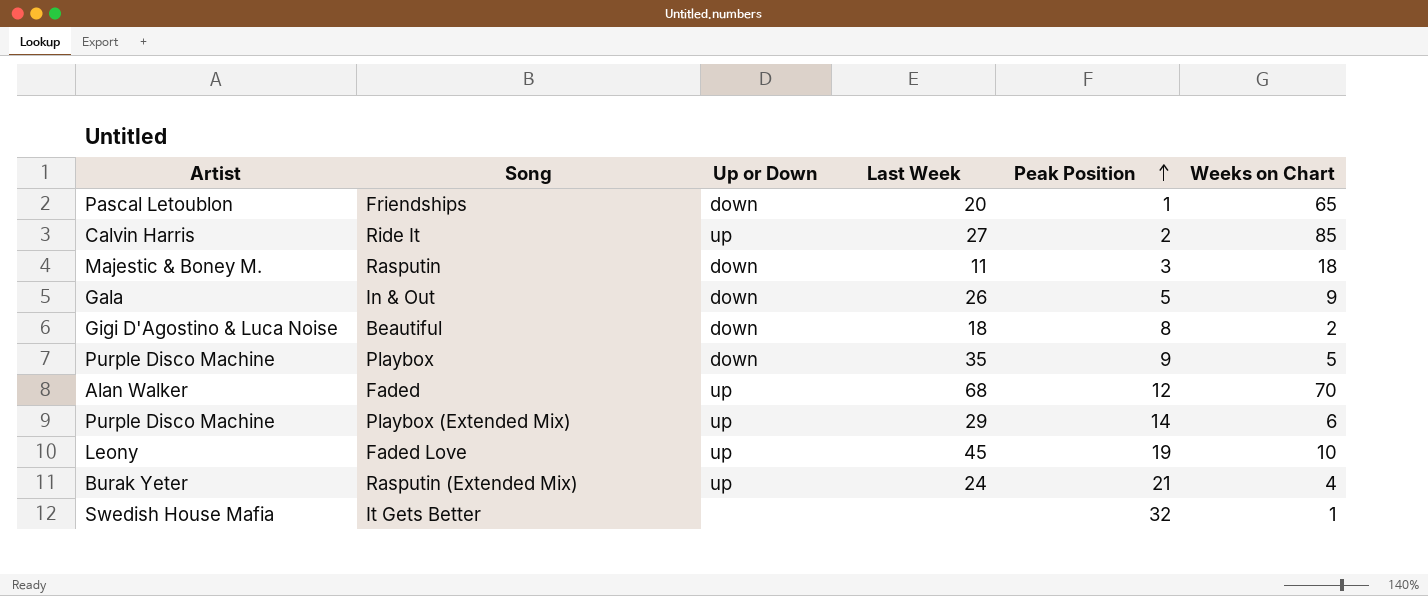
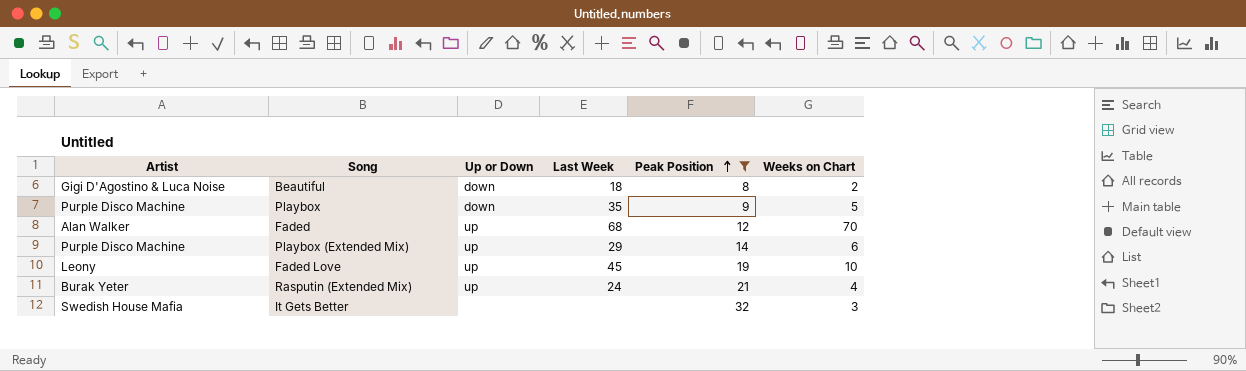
filter: none -> Peak Position >= 8
It Gets Better | Weeks on Chart: 1 -> 3

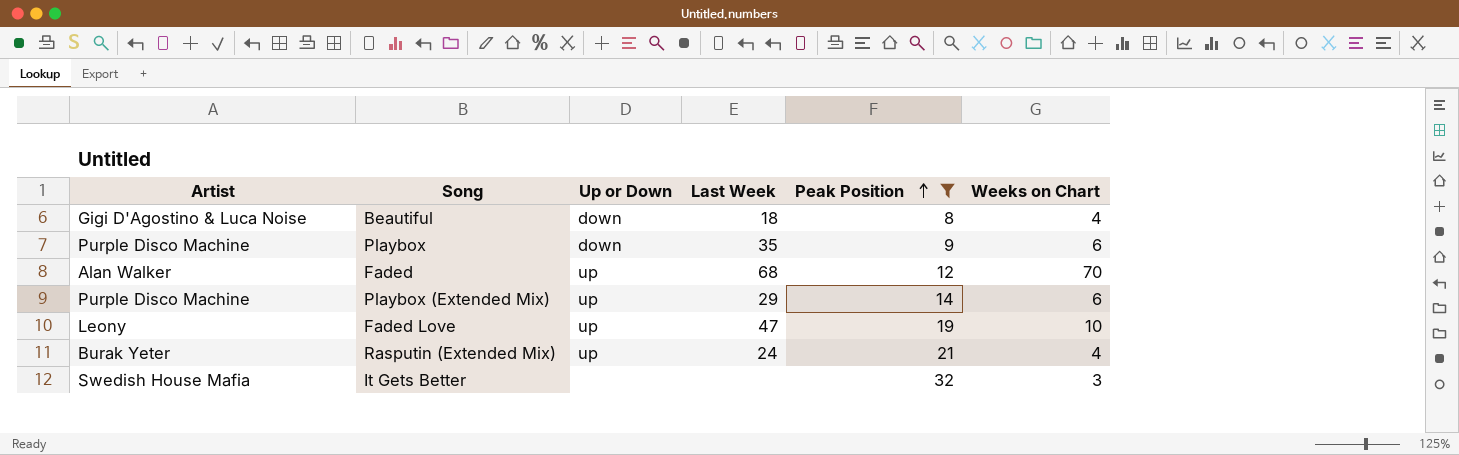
Beautiful | Weeks on Chart: 2 -> 4
Playbox | Weeks on Chart: 5 -> 6
Faded Love | Last Week: 45 -> 47

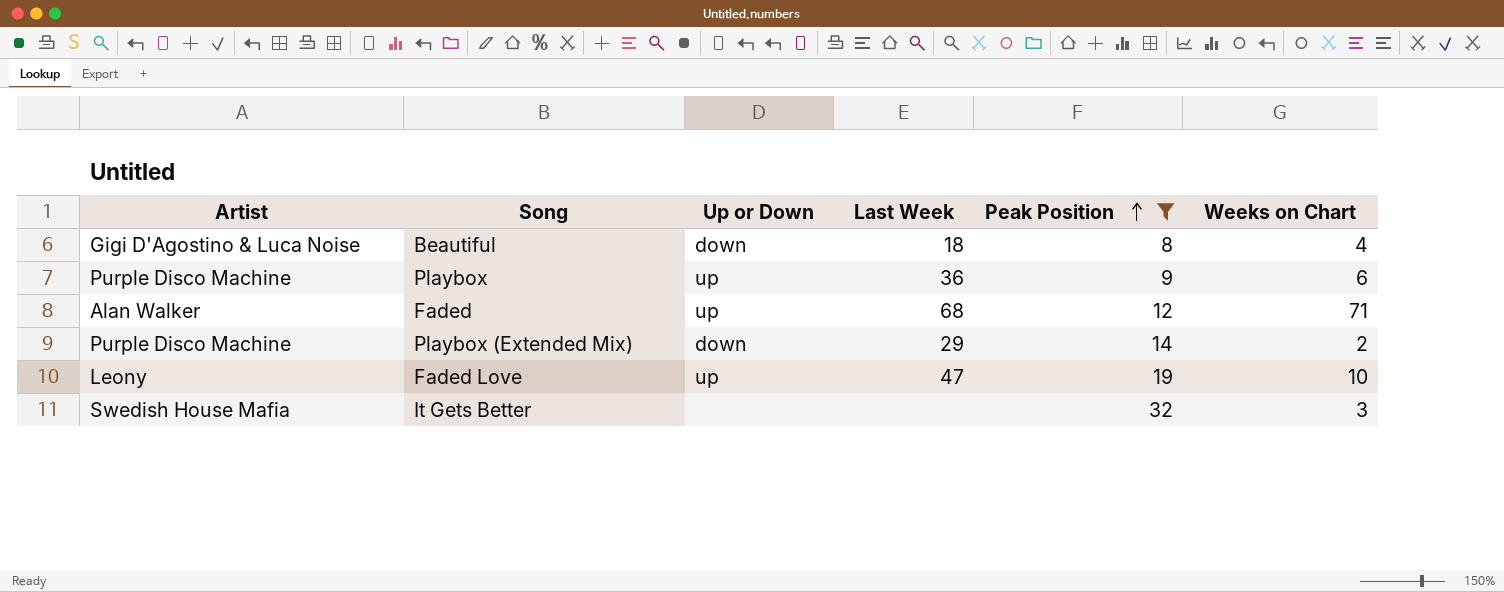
row Rasputin (Extended Mix): Burak Yeter | up | 24 | 21 | 4 -> none
Playbox | Up or Down: down -> up
Playbox | Last Week: 35 -> 36
Faded | Weeks on Chart: 70 -> 71
Playbox (Extended Mix) | Up or Down: up -> down
Playbox (Extended Mix) | Weeks on Chart: 6 -> 2

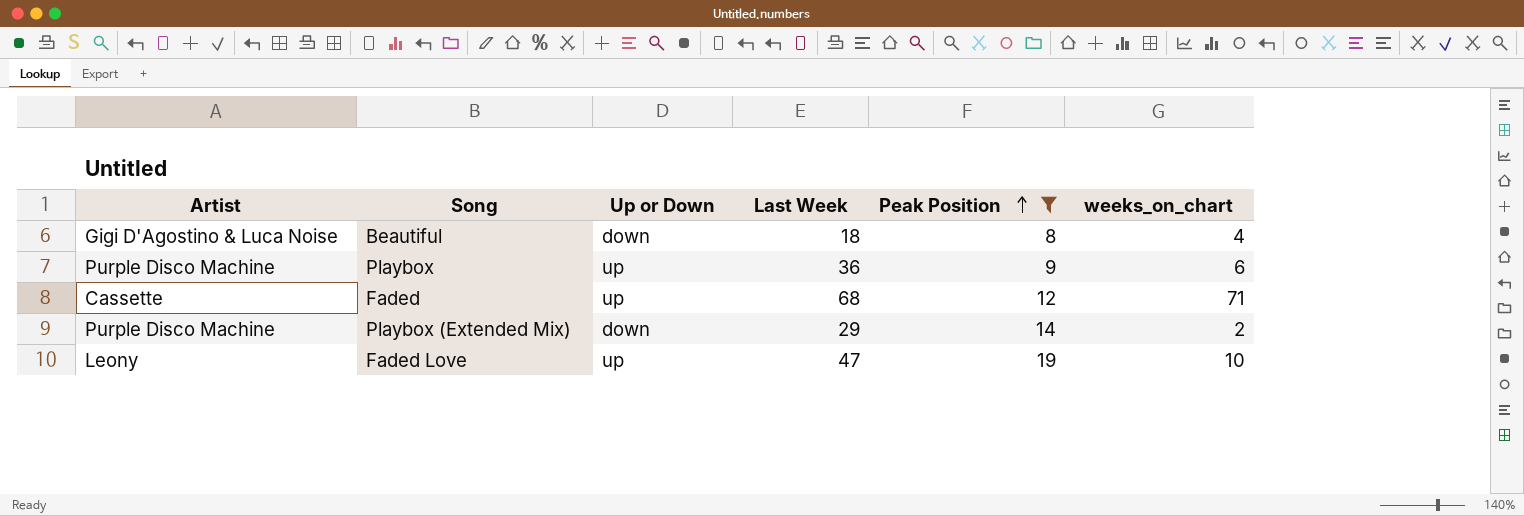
column name: Weeks on Chart -> weeks_on_chart
row It Gets Better: Swedish House Mafia | none | none | 32 | 3 -> none
Faded | Artist: Alan Walker -> Cassette

